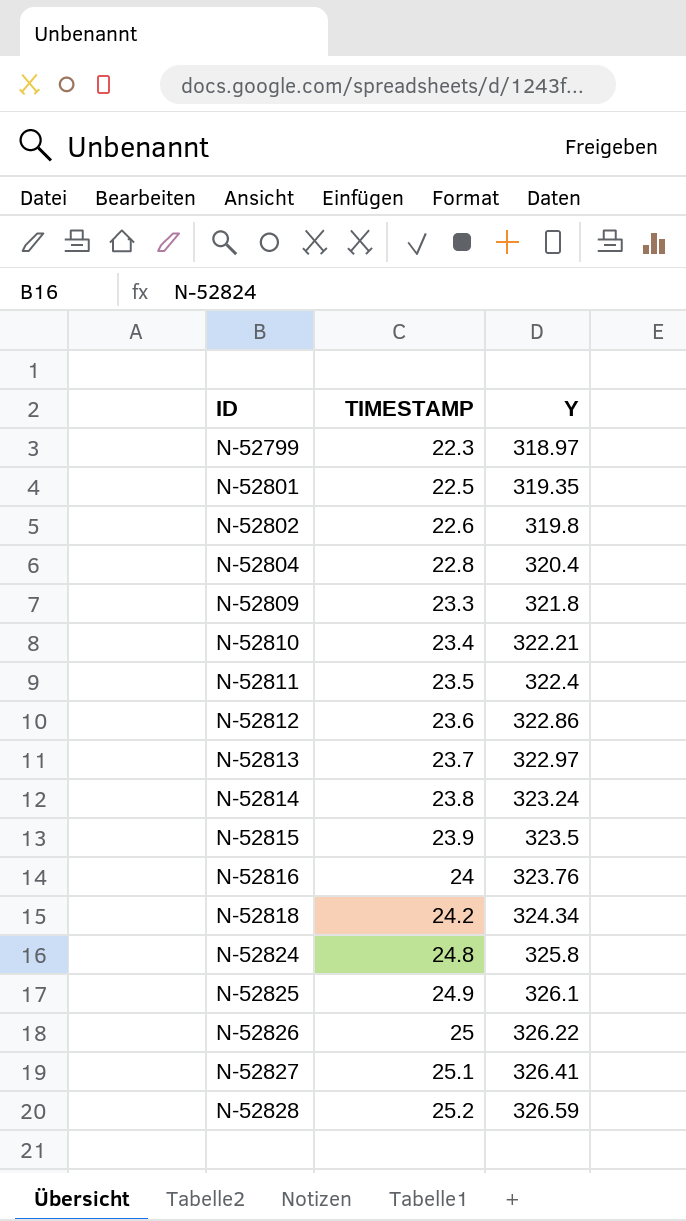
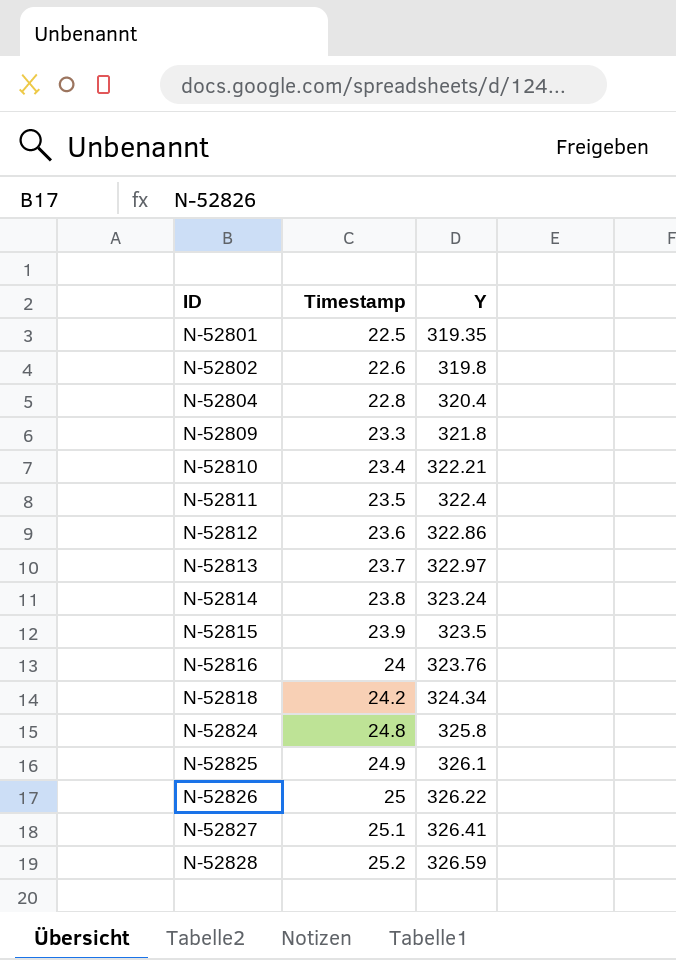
column name: TIMESTAMP -> Timestamp
row N-52799: 22.3 | 318.97 -> none

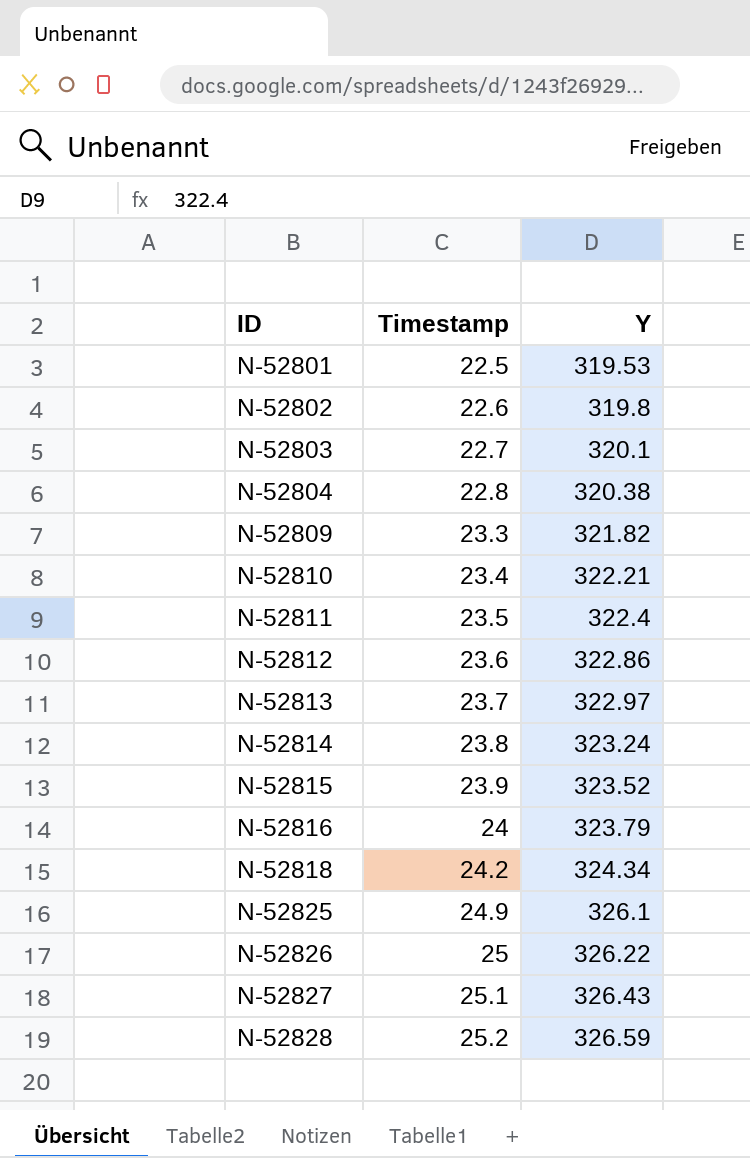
row N-52824: 24.8 | 325.8 -> none
N-52801 | Y: 319.35 -> 319.53
row N-52803: none -> 22.7 | 320.1
N-52804 | Y: 320.4 -> 320.38
N-52809 | Y: 321.8 -> 321.82
N-52815 | Y: 323.5 -> 323.52
N-52816 | Y: 323.76 -> 323.79
N-52827 | Y: 326.41 -> 326.43

